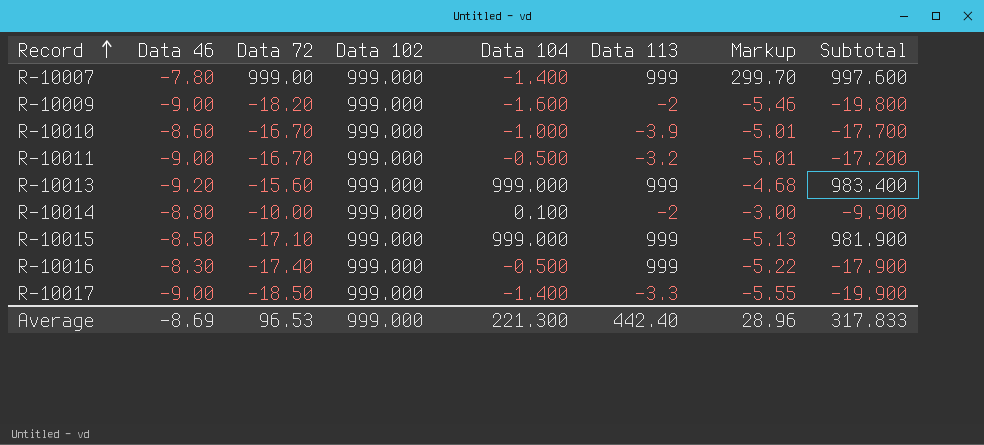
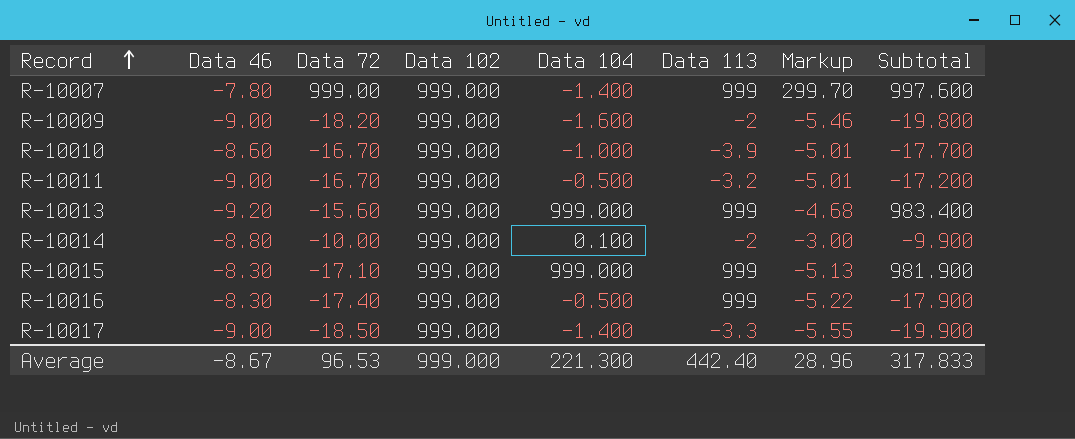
R-10015 | Data 46: -8.50 -> -8.30
Average | Data 46: -8.69 -> -8.67

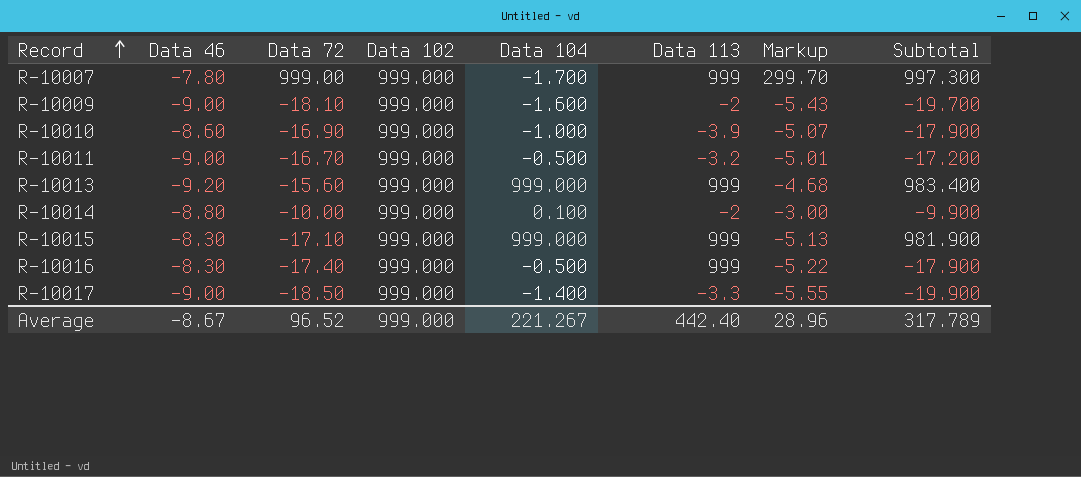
R-10007 | Data 104: -1.400 -> -1.700
R-10007 | Subtotal: 997.600 -> 997.300
R-10009 | Data 72: -18.20 -> -18.10
R-10009 | Markup: -5.46 -> -5.43
R-10009 | Subtotal: -19.800 -> -19.700
R-10010 | Data 72: -16.70 -> -16.90
R-10010 | Markup: -5.01 -> -5.07
R-10010 | Subtotal: -17.700 -> -17.900
Average | Data 72: 96.53 -> 96.52
Average | Data 104: 221.300 -> 221.267
Average | Subtotal: 317.833 -> 317.789

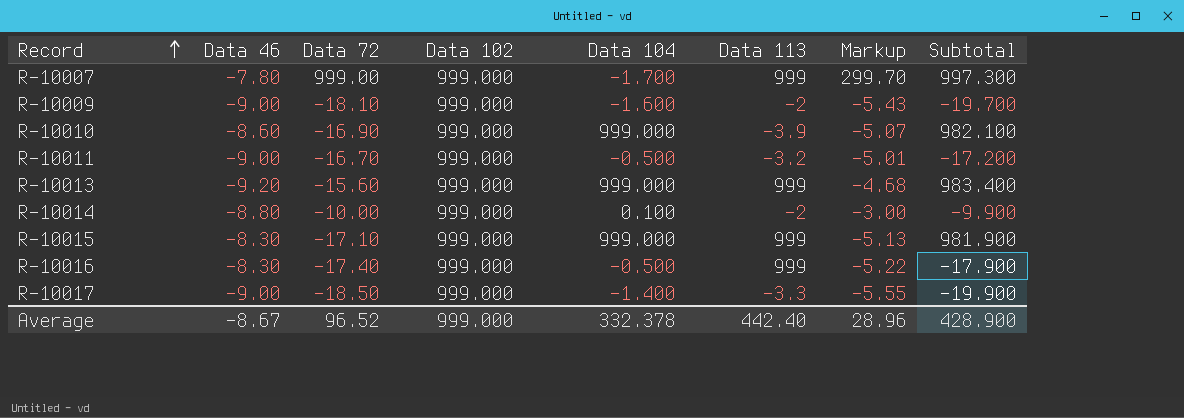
R-10010 | Data 104: -1.000 -> 999.000
R-10010 | Subtotal: -17.900 -> 982.100
Average | Data 104: 221.267 -> 332.378
Average | Subtotal: 317.789 -> 428.900

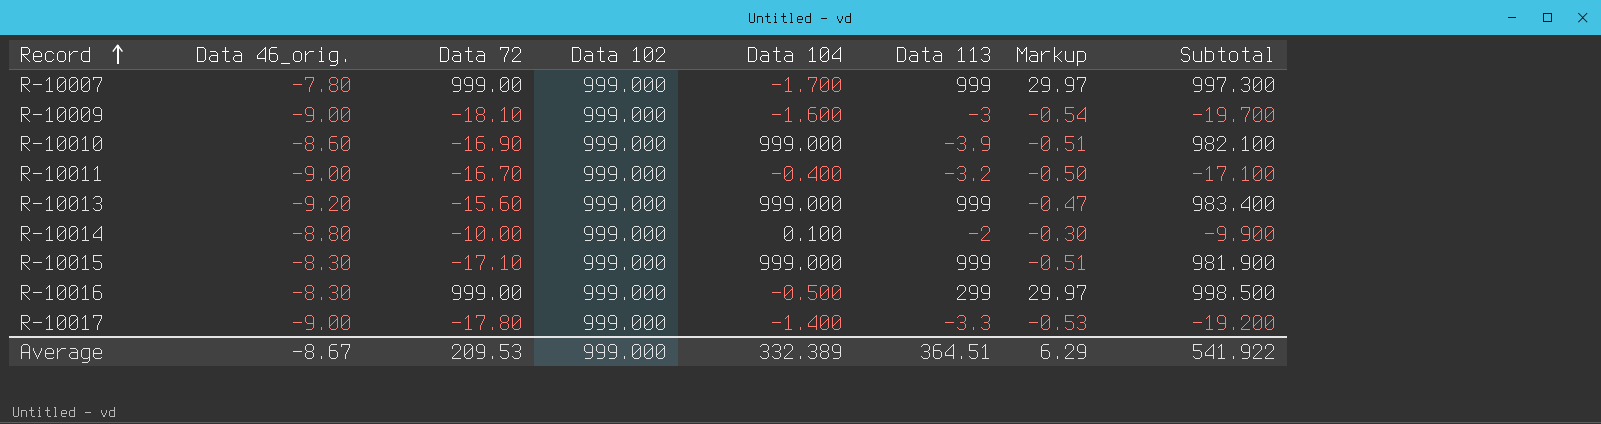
column name: Data 46 -> Data 46_orig.
column Markup | formula: [Data 72] * 0.3 -> [Data 72] * 0.03
R-10009 | Data 113: -2 -> -3
R-10011 | Data 104: -0.500 -> -0.400
R-10011 | Subtotal: -17.200 -> -17.100
R-10016 | Data 72: -17.40 -> 999.00
R-10016 | Data 113: 999 -> 299
R-10016 | Subtotal: -17.900 -> 998.500
R-10017 | Data 72: -18.50 -> -17.80
R-10017 | Subtotal: -19.900 -> -19.200
Average | Data 72: 96.52 -> 209.53
Average | Data 104: 332.378 -> 332.389
Average | Data 113: 442.40 -> 364.51
Average | Markup: 28.96 -> 6.29
Average | Subtotal: 428.900 -> 541.922

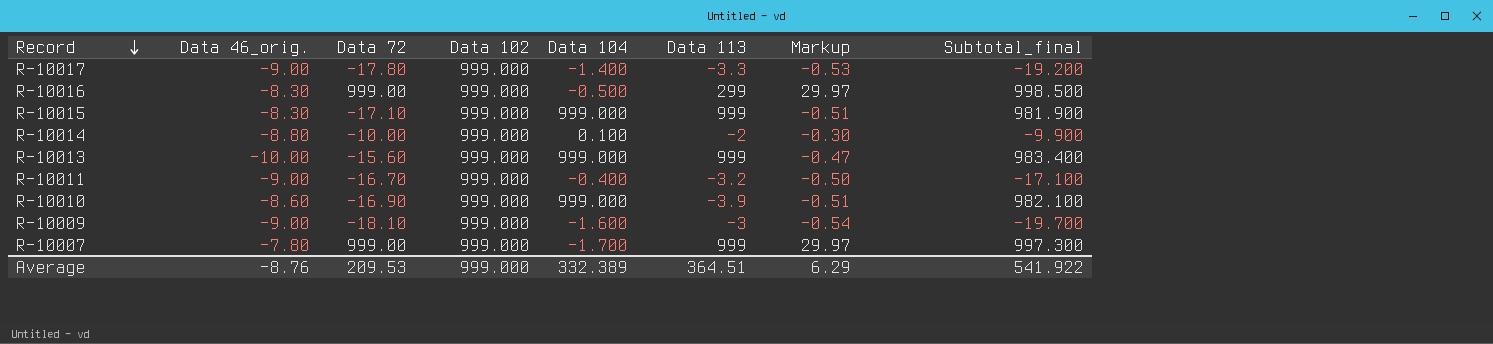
row order: Record ascending -> Record descending
column name: Subtotal -> Subtotal_final
R-10013 | Data 46_orig.: -9.20 -> -10.00
Average | Data 46_orig.: -8.67 -> -8.76

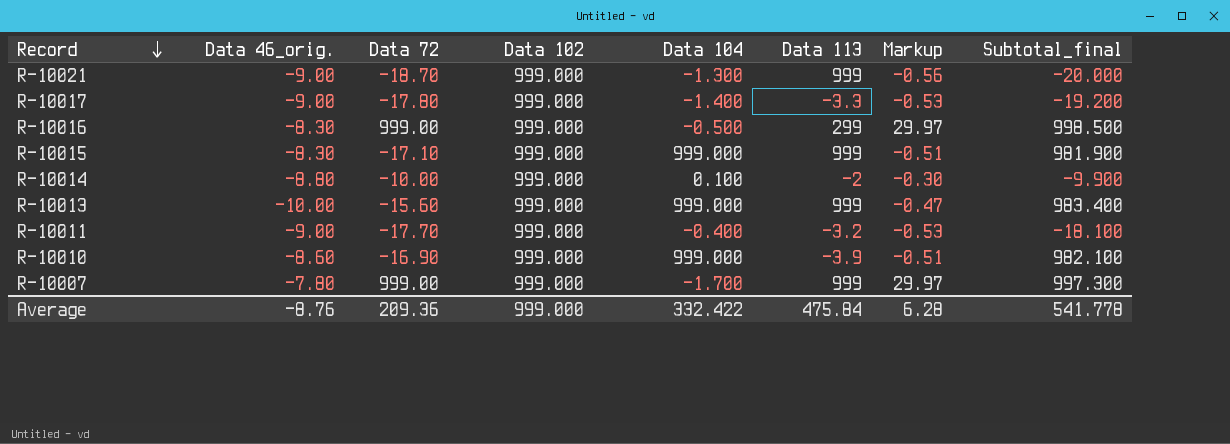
row R-10009: -9.00 | -18.10 | 999.000 | -1.600 | -3 | -0.54 | -19.700 -> none
row R-10021: none -> -9.00 | -18.70 | 999.000 | -1.300 | 999 | -0.56 | -20.000
R-10011 | Data 72: -16.70 -> -17.70
R-10011 | Markup: -0.50 -> -0.53
R-10011 | Subtotal_final: -17.100 -> -18.100
Average | Data 72: 209.53 -> 209.36
Average | Data 104: 332.389 -> 332.422
Average | Data 113: 364.51 -> 475.84
Average | Markup: 6.29 -> 6.28
Average | Subtotal_final: 541.922 -> 541.778

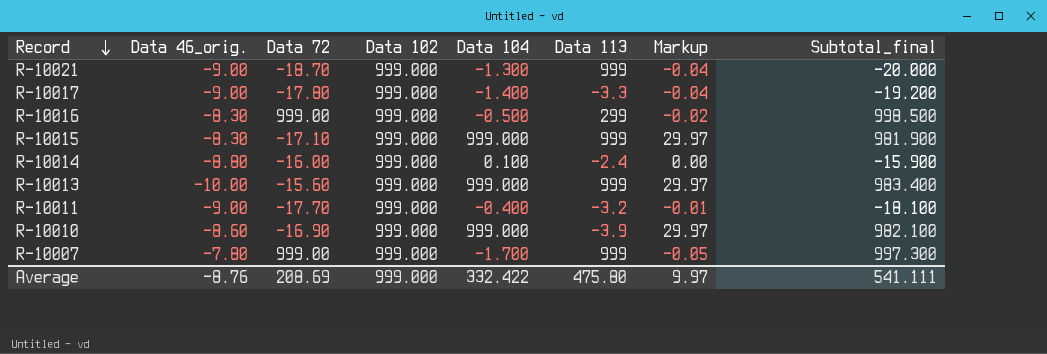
column Markup | formula: [Data 72] * 0.03 -> [Data 104] * 0.03
R-10014 | Data 72: -10.00 -> -16.00
R-10014 | Data 113: -2 -> -2.4
R-10014 | Subtotal_final: -9.900 -> -15.900
Average | Data 72: 209.36 -> 208.69
Average | Data 113: 475.84 -> 475.80
Average | Markup: 6.28 -> 9.97
Average | Subtotal_final: 541.778 -> 541.111

